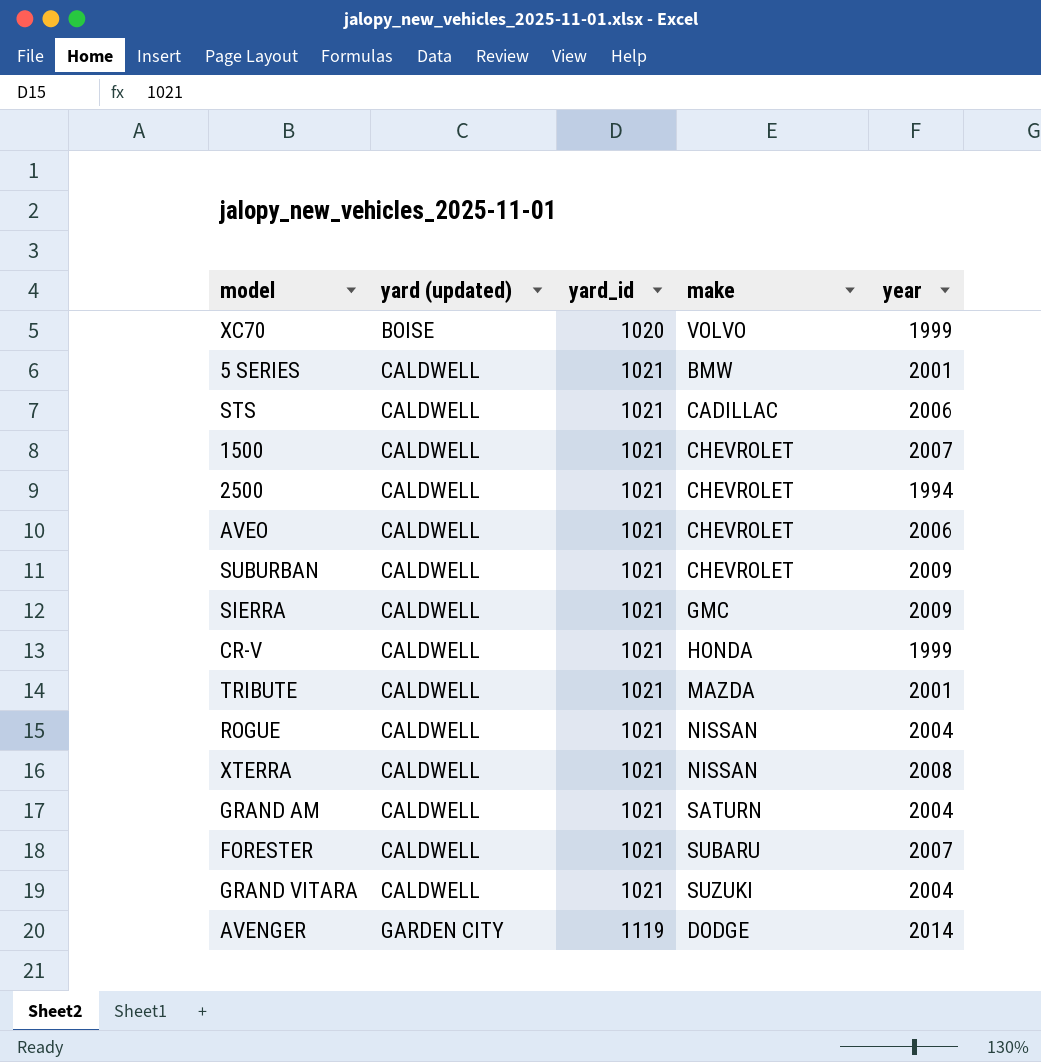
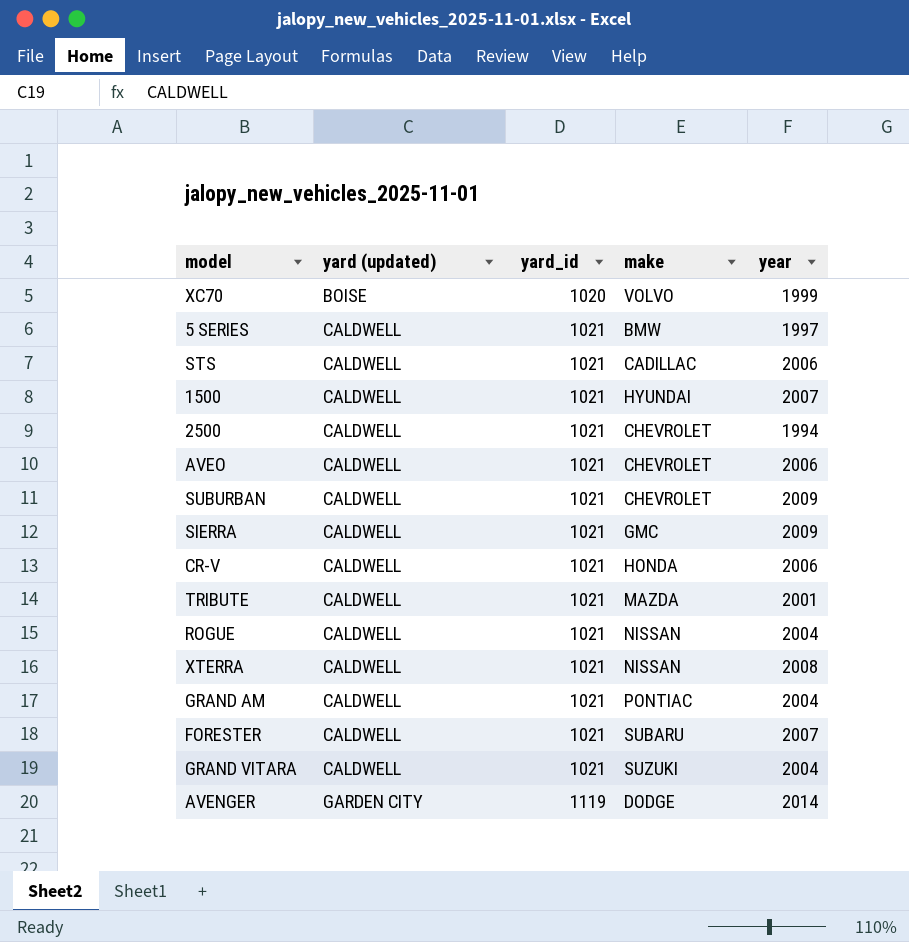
5 SERIES | year: 2001 -> 1997
1500 | make: CHEVROLET -> HYUNDAI
CR-V | year: 1999 -> 2006
GRAND AM | make: SATURN -> PONTIAC

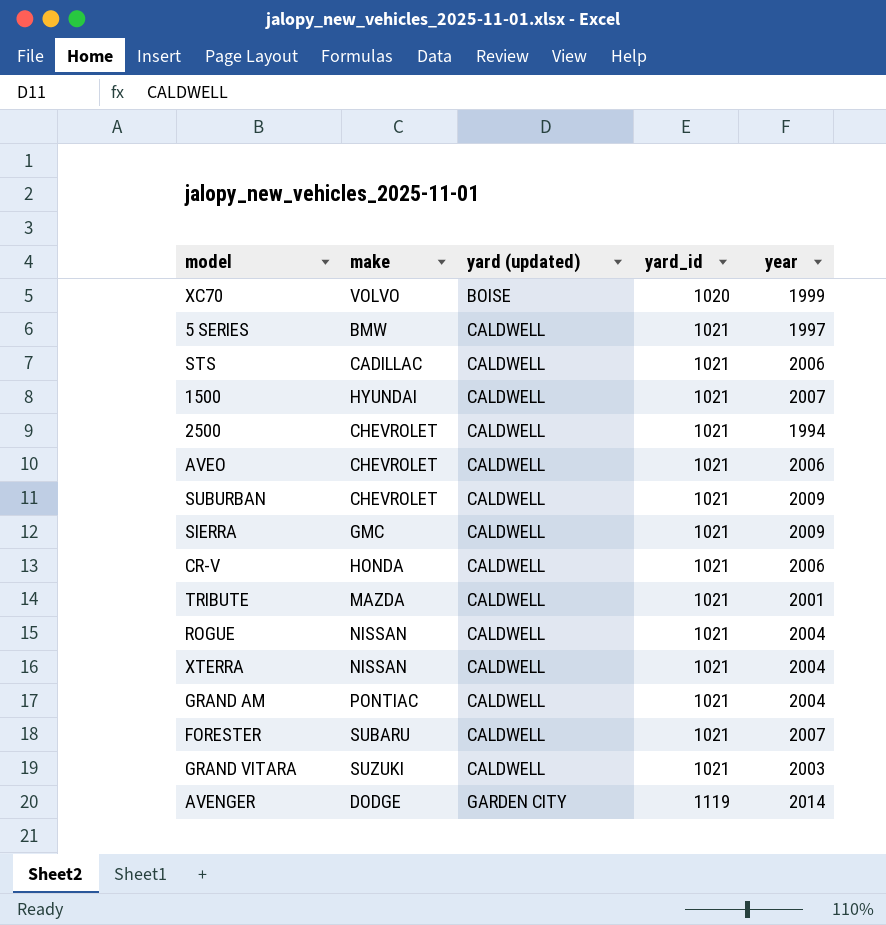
column make | position: 4 -> 2
XTERRA | year: 2008 -> 2004
GRAND VITARA | year: 2004 -> 2003

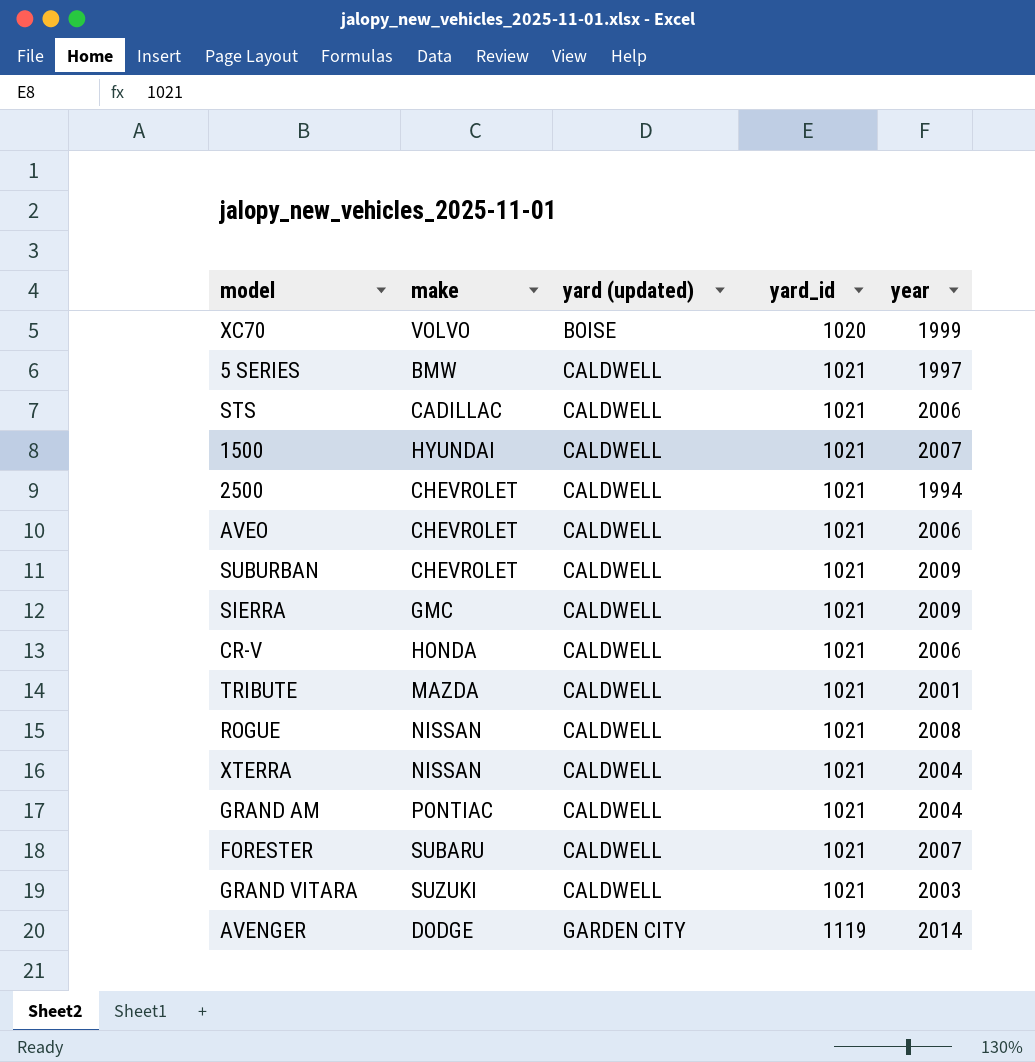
ROGUE | year: 2004 -> 2008

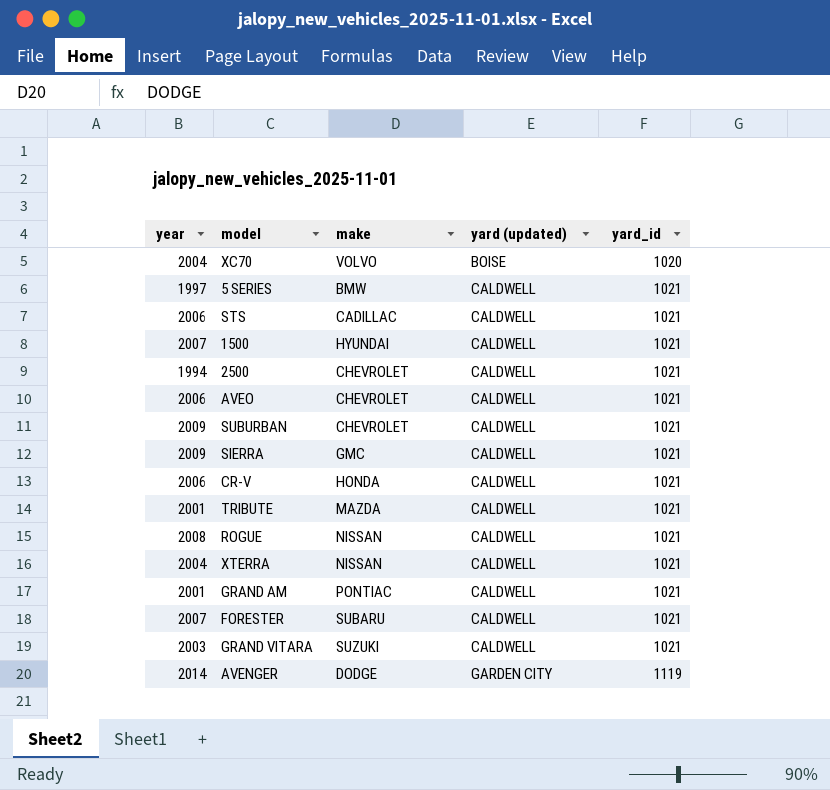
column year | position: 5 -> 1
XC70 | year: 1999 -> 2004
GRAND AM | year: 2004 -> 2001

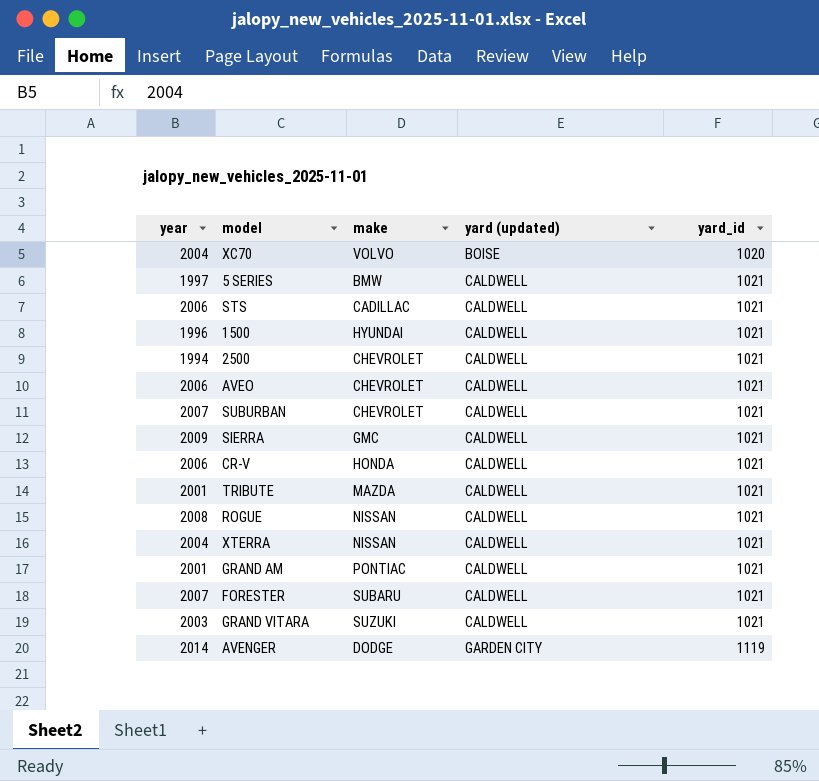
1500 | year: 2007 -> 1996
SUBURBAN | year: 2009 -> 2007

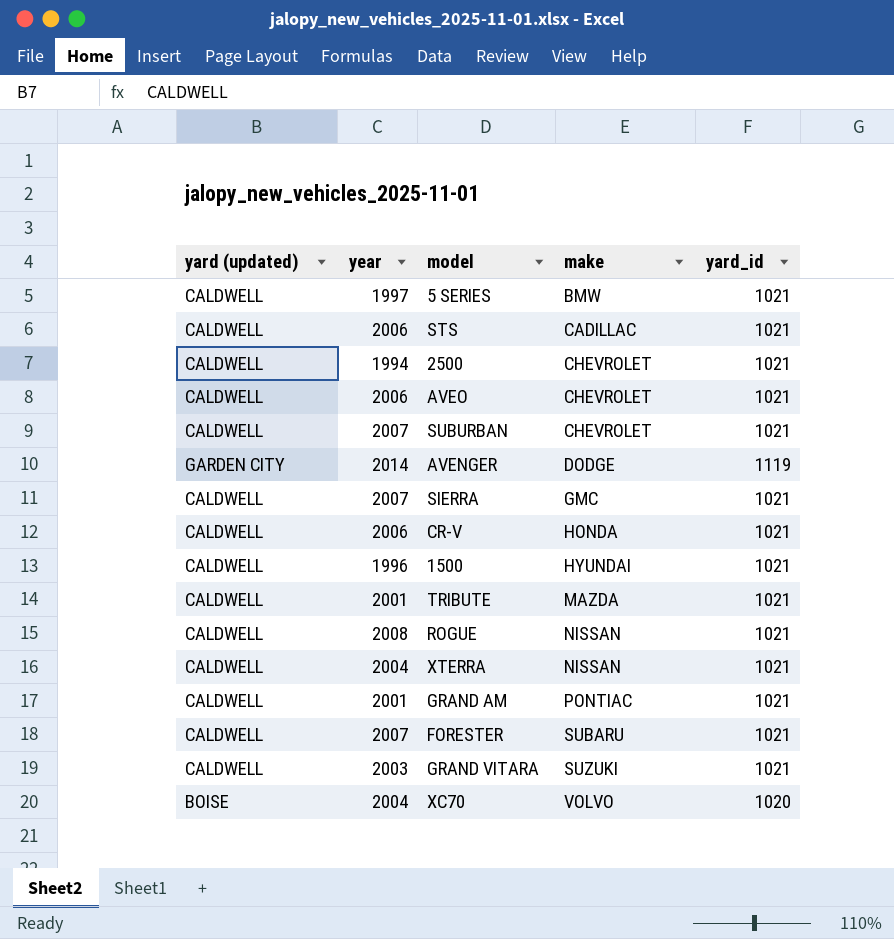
row order: yard (updated) ascending -> make ascending
column yard (updated) | position: 4 -> 1
SIERRA | year: 2009 -> 2007

